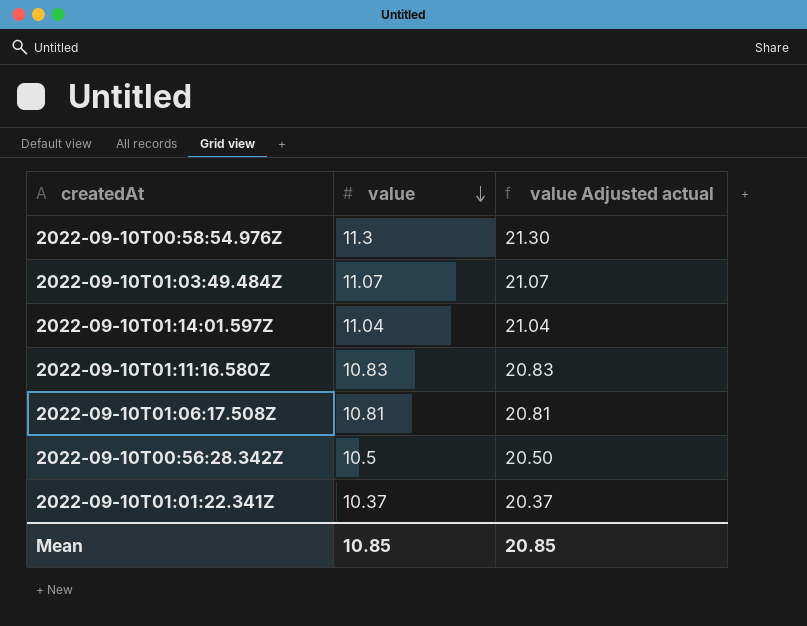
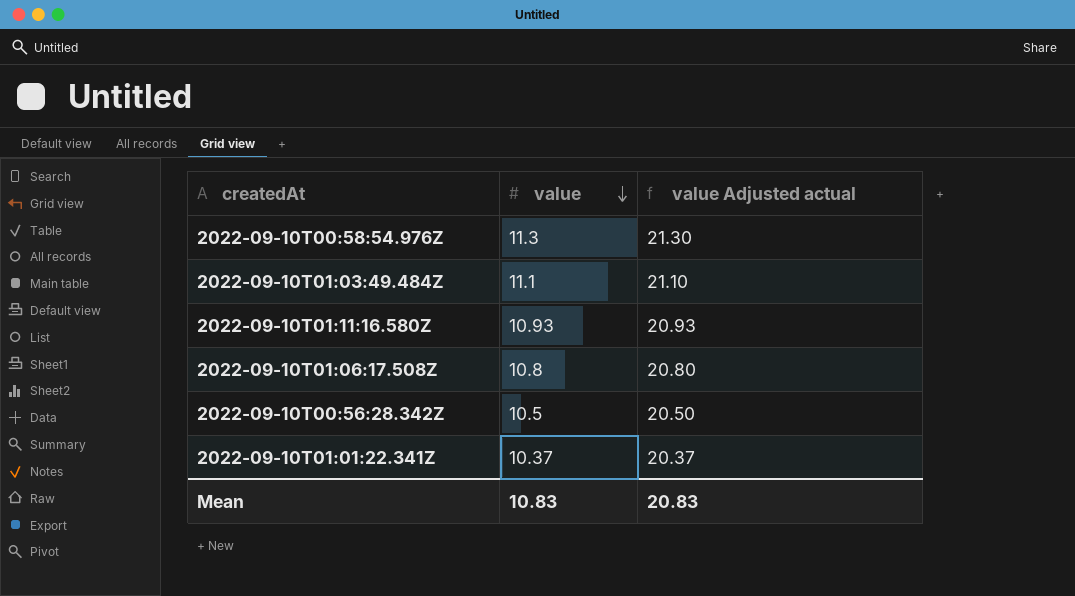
row 2022-09-10T01:14:01.597Z: 11.04 | 21.04 -> none
2022-09-10T01:03:49.484Z | value: 11.07 -> 11.1
2022-09-10T01:03:49.484Z | value Adjusted actual: 21.07 -> 21.10
2022-09-10T01:11:16.580Z | value: 10.83 -> 10.93
2022-09-10T01:11:16.580Z | value Adjusted actual: 20.83 -> 20.93
2022-09-10T01:06:17.508Z | value: 10.81 -> 10.8
2022-09-10T01:06:17.508Z | value Adjusted actual: 20.81 -> 20.80
Mean | value: 10.85 -> 10.83
Mean | value Adjusted actual: 20.85 -> 20.83

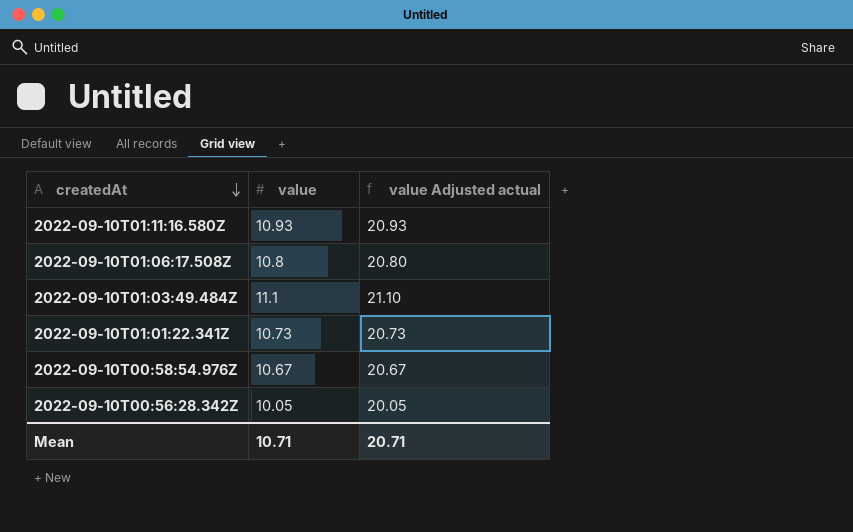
row order: value descending -> createdAt descending
2022-09-10T01:01:22.341Z | value: 10.37 -> 10.73
2022-09-10T01:01:22.341Z | value Adjusted actual: 20.37 -> 20.73
2022-09-10T00:58:54.976Z | value: 11.3 -> 10.67
2022-09-10T00:58:54.976Z | value Adjusted actual: 21.30 -> 20.67
2022-09-10T00:56:28.342Z | value: 10.5 -> 10.05
2022-09-10T00:56:28.342Z | value Adjusted actual: 20.50 -> 20.05
Mean | value: 10.83 -> 10.71
Mean | value Adjusted actual: 20.83 -> 20.71

